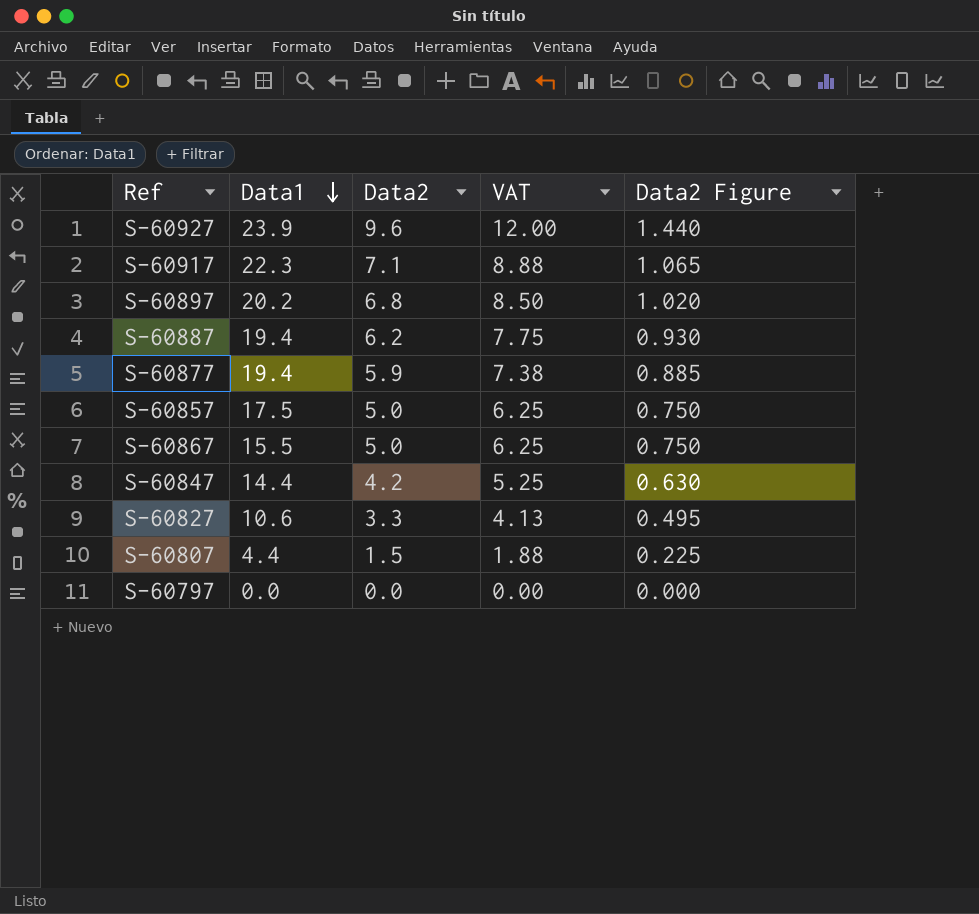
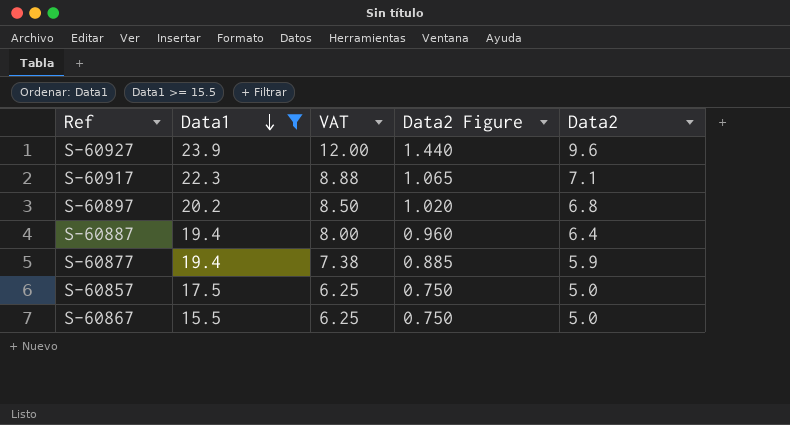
filter: none -> Data1 >= 15.5
column Data2 | position: 3 -> 5
S-60887 | VAT: 7.75 -> 8.00
S-60887 | Data2 Figure: 0.930 -> 0.960
S-60887 | Data2: 6.2 -> 6.4

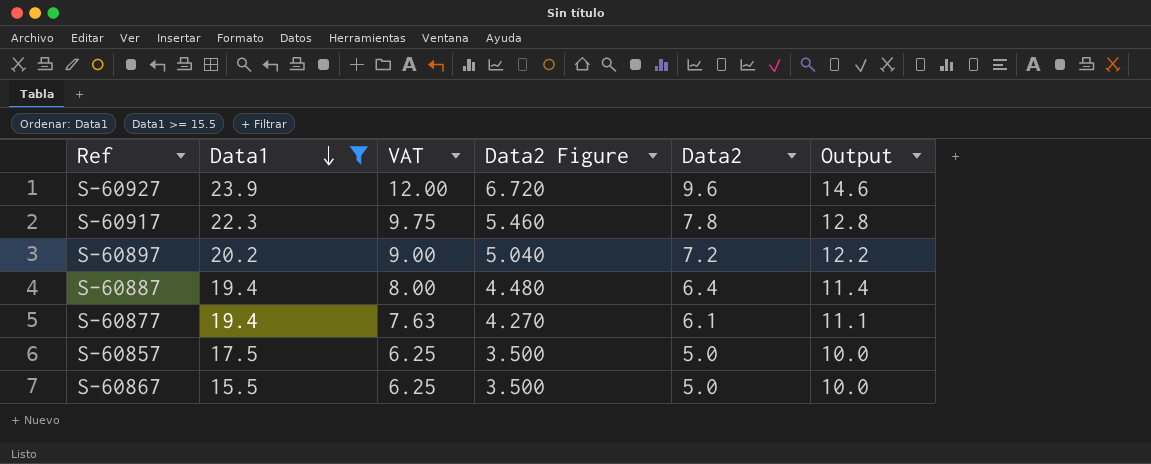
column Data2 Figure | formula: [Data2] * 0.15 -> [Data2] * 0.7
column Output | formula: none -> [Data2] + 5
S-60917 | VAT: 8.88 -> 9.75
S-60917 | Data2: 7.1 -> 7.8
S-60897 | VAT: 8.50 -> 9.00
S-60897 | Data2: 6.8 -> 7.2
S-60877 | VAT: 7.38 -> 7.63
S-60877 | Data2: 5.9 -> 6.1

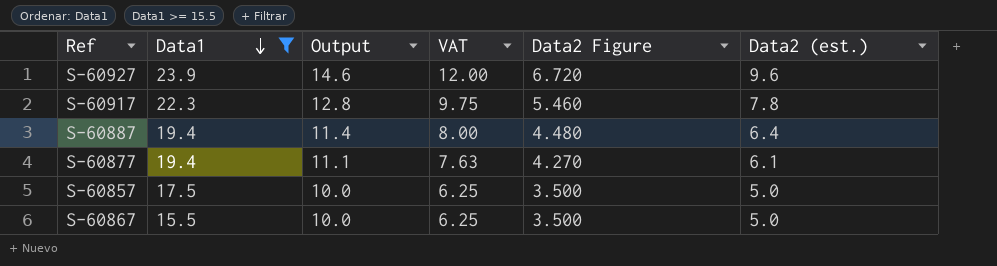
column Output | position: 6 -> 3
column name: Data2 -> Data2 (est.)
row S-60897: 20.2 | 9.00 | 5.040 | 7.2 | 12.2 -> none

